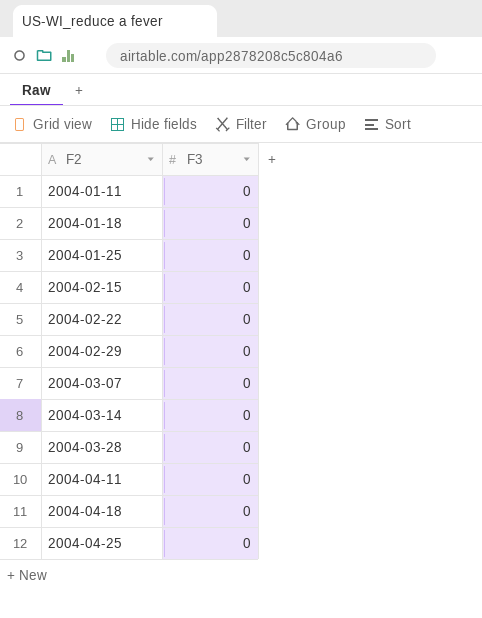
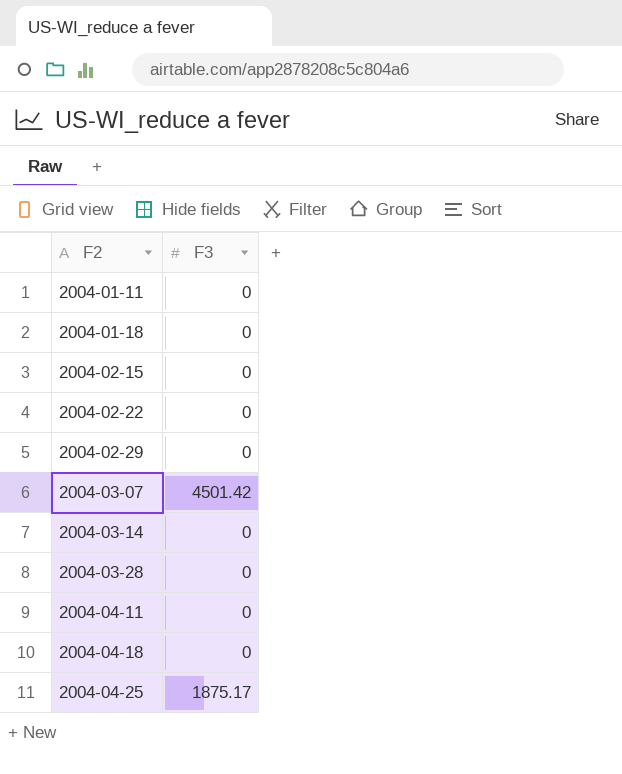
row 2004-01-25: 0 -> none
2004-03-07 | F3: 0 -> 4501.42
2004-04-25 | F3: 0 -> 1875.17

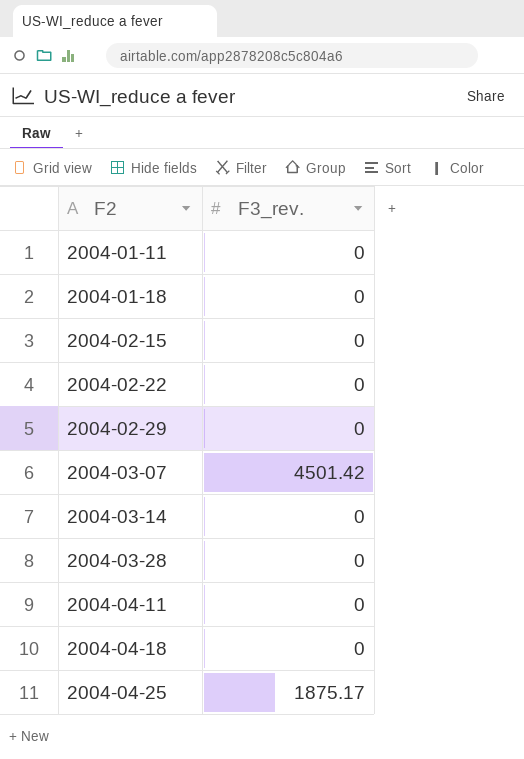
column name: F3 -> F3_rev.

